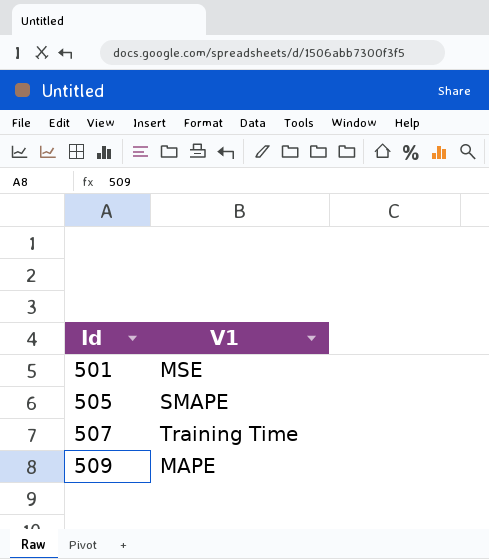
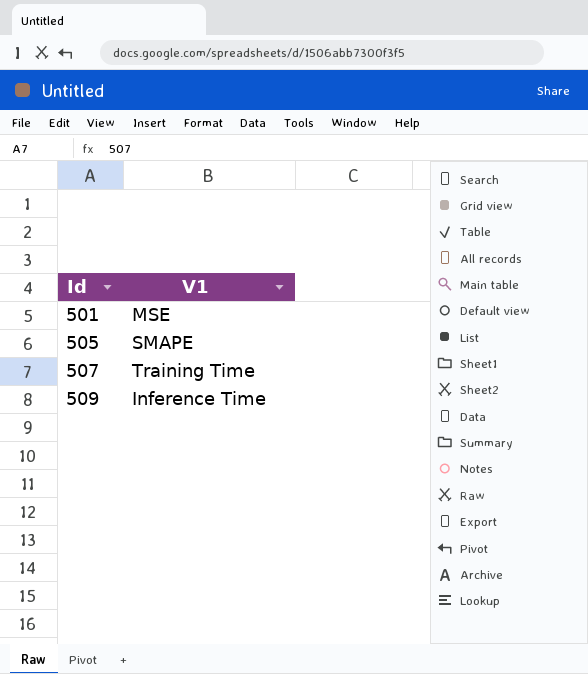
509 | V1: MAPE -> Inference Time

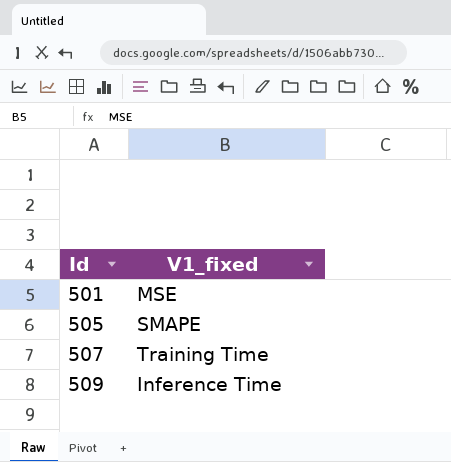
column name: V1 -> V1_fixed

